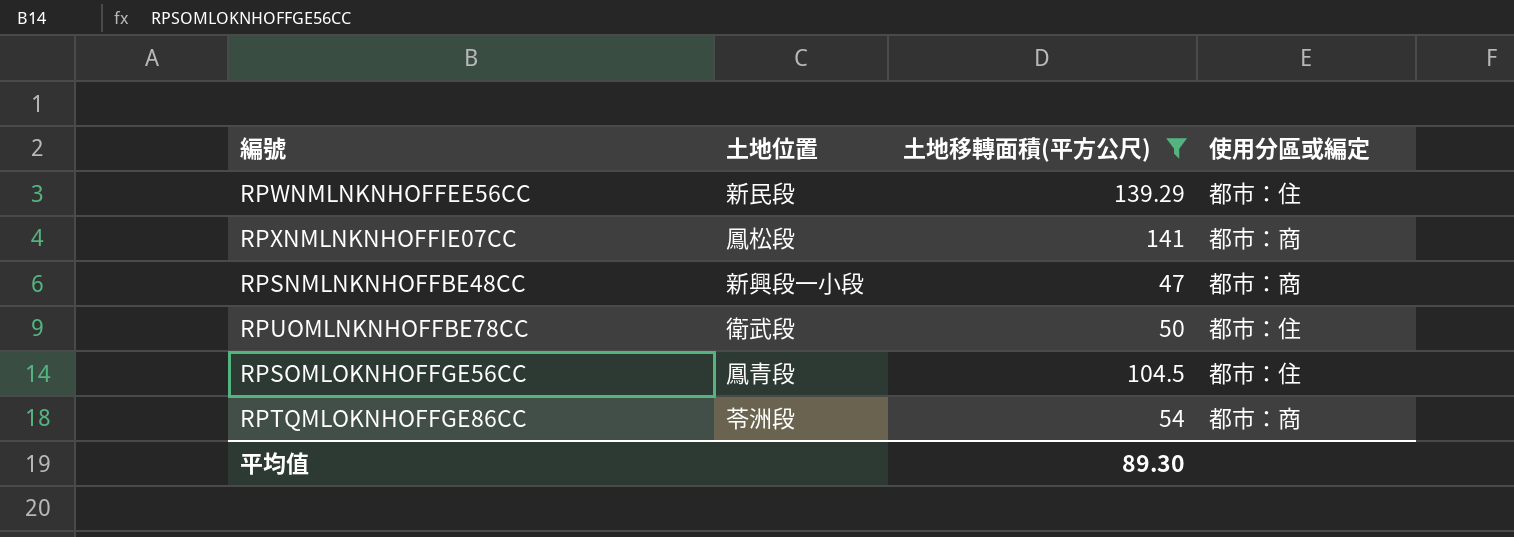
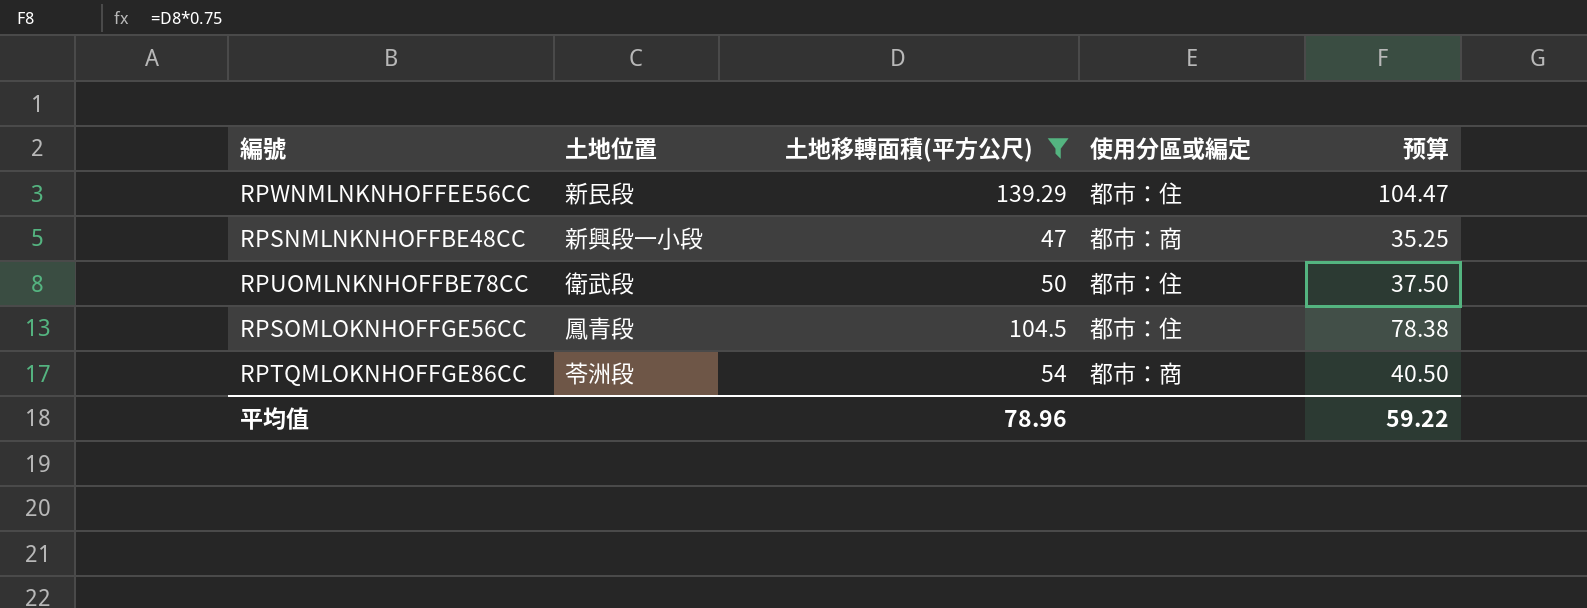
column 预算 | formula: none -> [土地移轉面積(平方公尺)] * 0.75
row RPXNMLNKNHOFFIE07CC: 鳳松段 | 141 | 都市：商 -> none
平均值 | 土地移轉面積(平方公尺): 89.30 -> 78.96

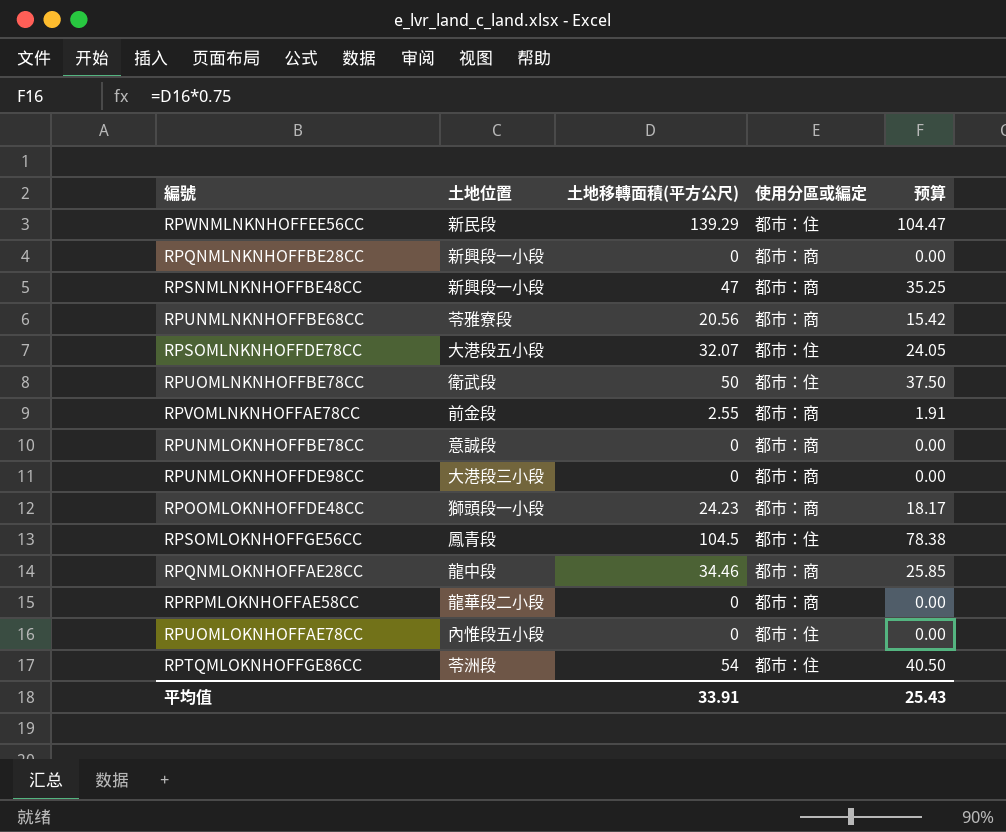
filter: 土地移轉面積(平方公尺) >= 47 -> none
RPTQMLOKNHOFFGE86CC | 使用分區或編定: 都市：商 -> 都市：住
平均值 | 土地移轉面積(平方公尺): 78.96 -> 33.91
平均值 | 预算: 59.22 -> 25.43

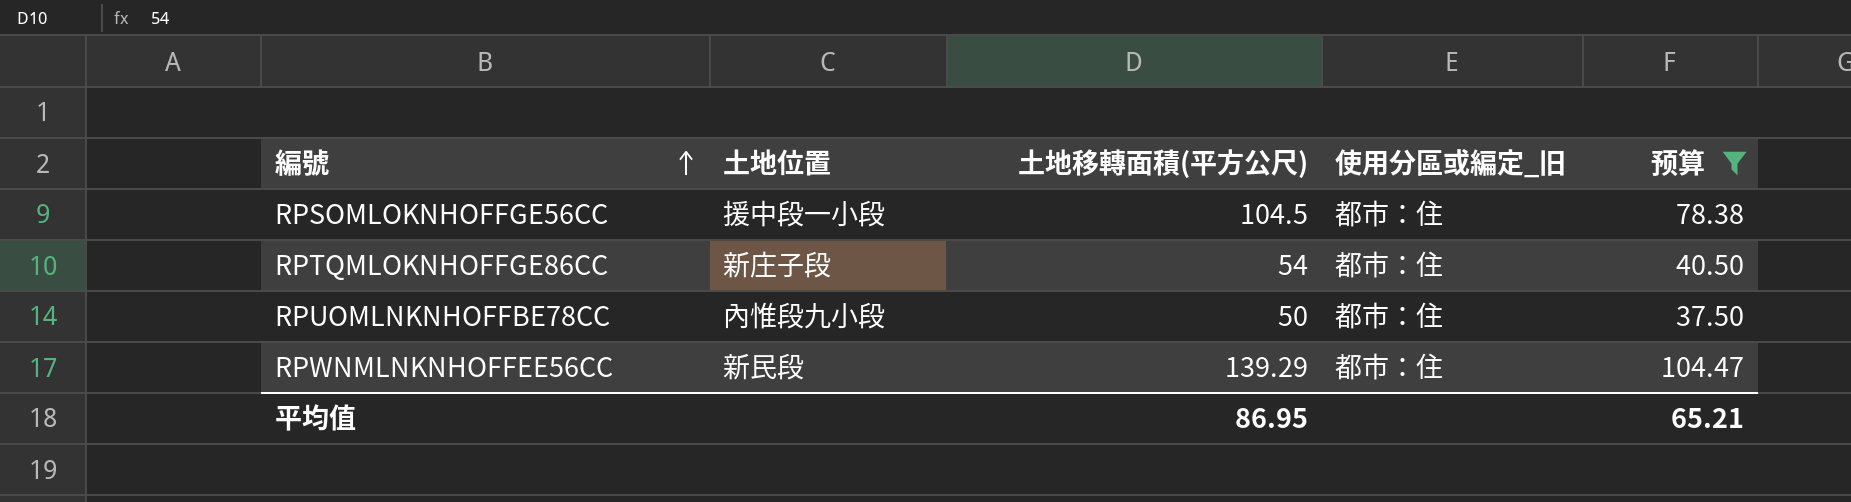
filter: none -> 预算 >= 37.50
row order: none -> 編號 ascending
column name: 使用分區或編定 -> 使用分區或編定_旧
RPSOMLOKNHOFFGE56CC | 土地位置: 鳳青段 -> 援中段一小段
RPTQMLOKNHOFFGE86CC | 土地位置: 苓洲段 -> 新庄子段
RPUOMLNKNHOFFBE78CC | 土地位置: 衛武段 -> 內惟段九小段
平均值 | 土地移轉面積(平方公尺): 33.91 -> 86.95
平均值 | 预算: 25.43 -> 65.21

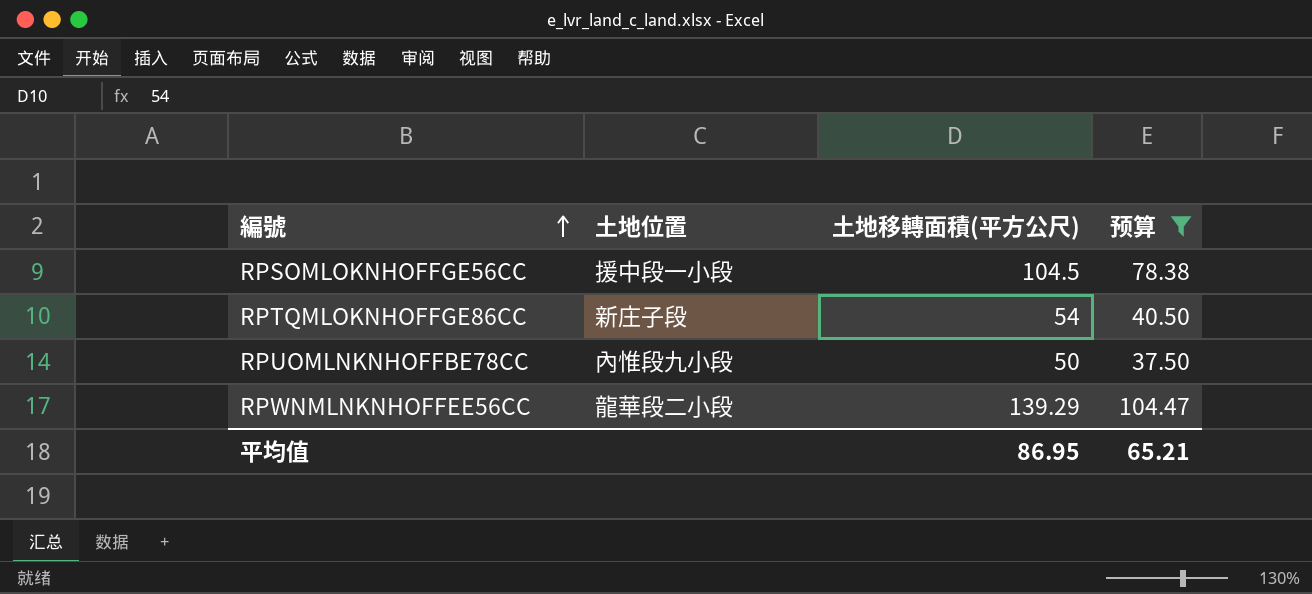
column 使用分區或編定_旧 | position: 4 -> none
RPWNMLNKNHOFFEE56CC | 土地位置: 新民段 -> 龍華段二小段

